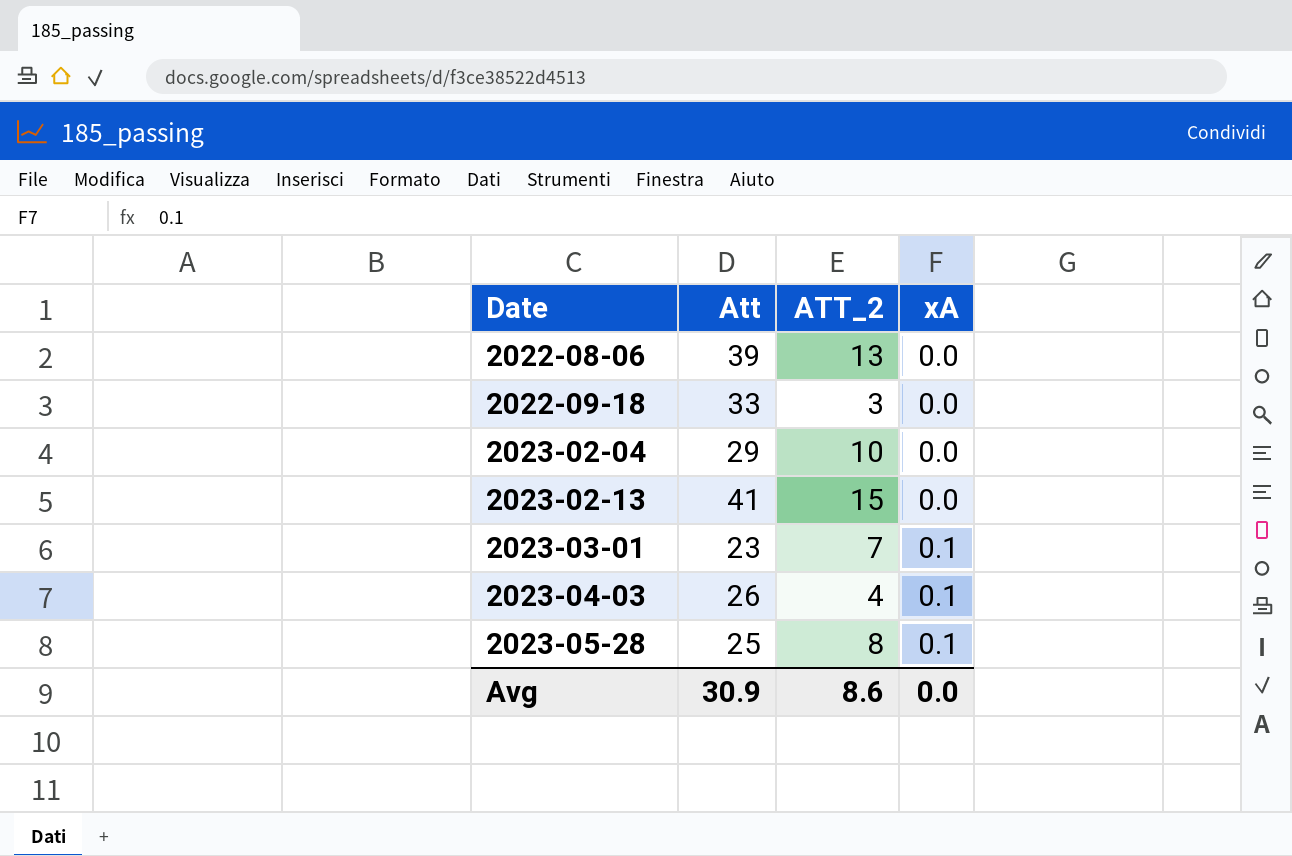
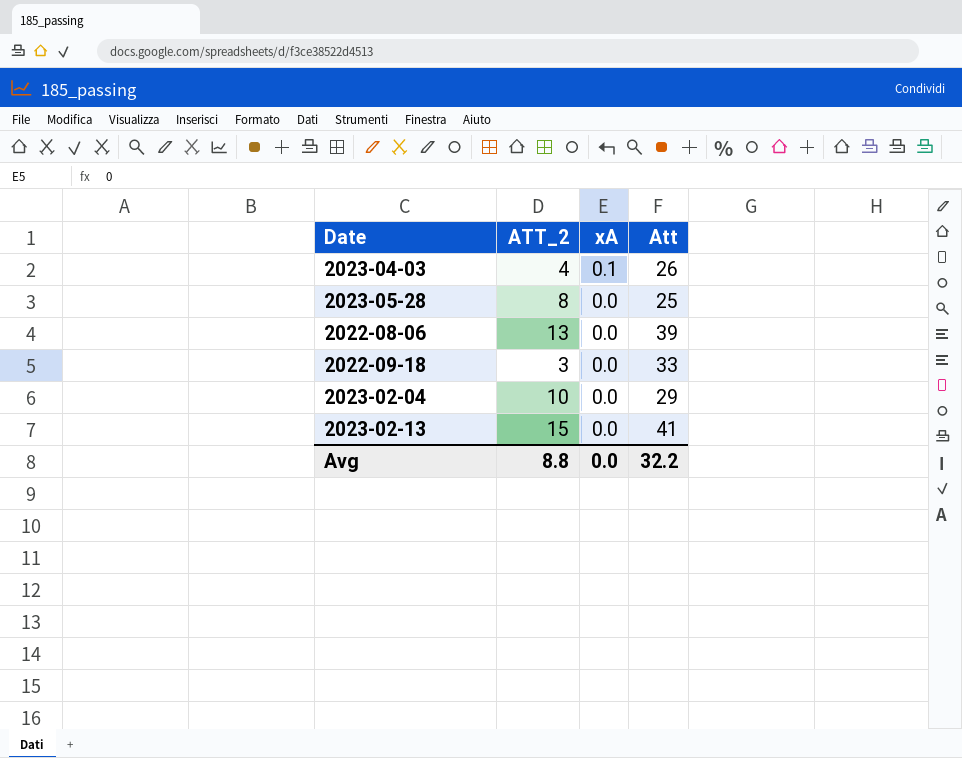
row order: Date ascending -> xA descending
column Att | position: 2 -> 4
row 2023-03-01: 23 | 7 | 0.1 -> none
2023-05-28 | xA: 0.1 -> 0.0
Avg | ATT_2: 8.6 -> 8.8
Avg | Att: 30.9 -> 32.2

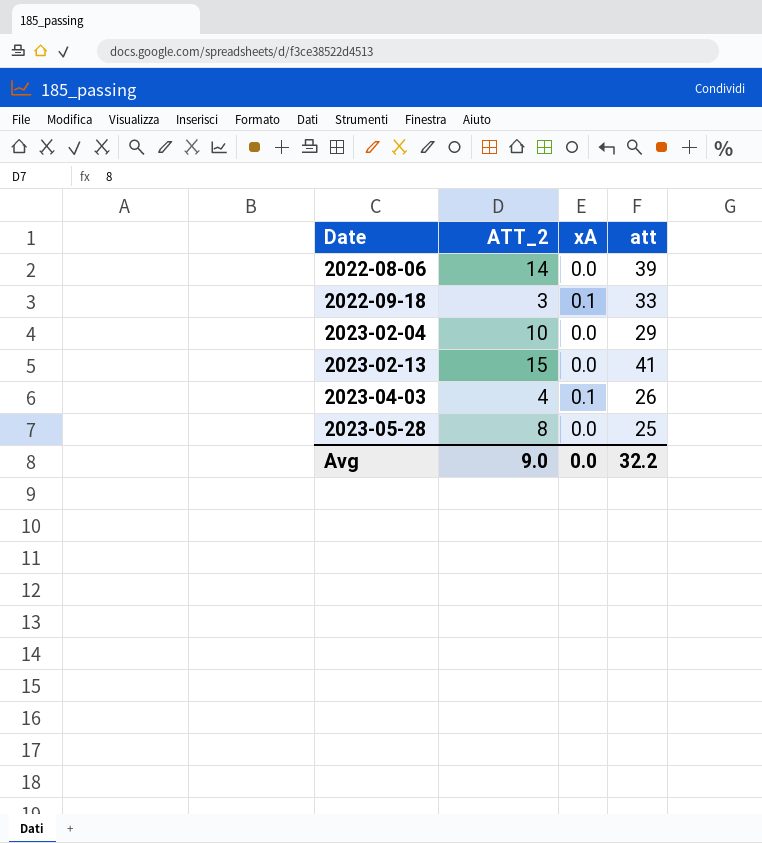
row order: xA descending -> Date ascending
column name: Att -> att
2022-08-06 | ATT_2: 13 -> 14
2022-09-18 | xA: 0.0 -> 0.1
Avg | ATT_2: 8.8 -> 9.0

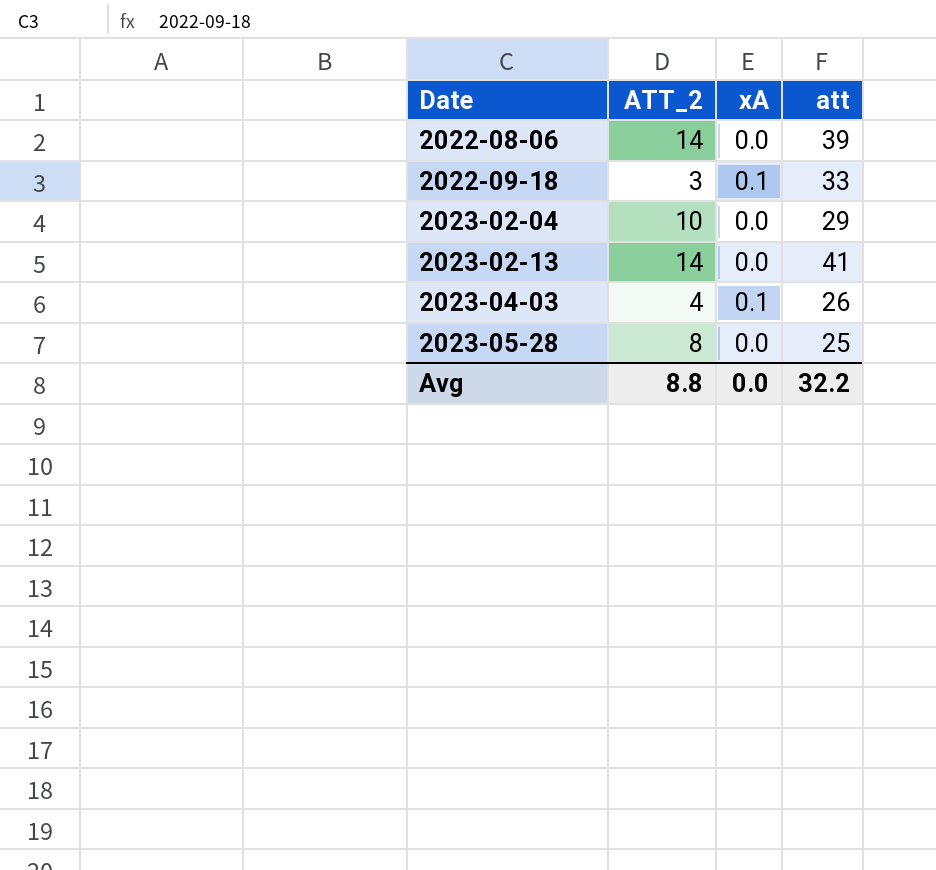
2023-02-13 | ATT_2: 15 -> 14
Avg | ATT_2: 9.0 -> 8.8

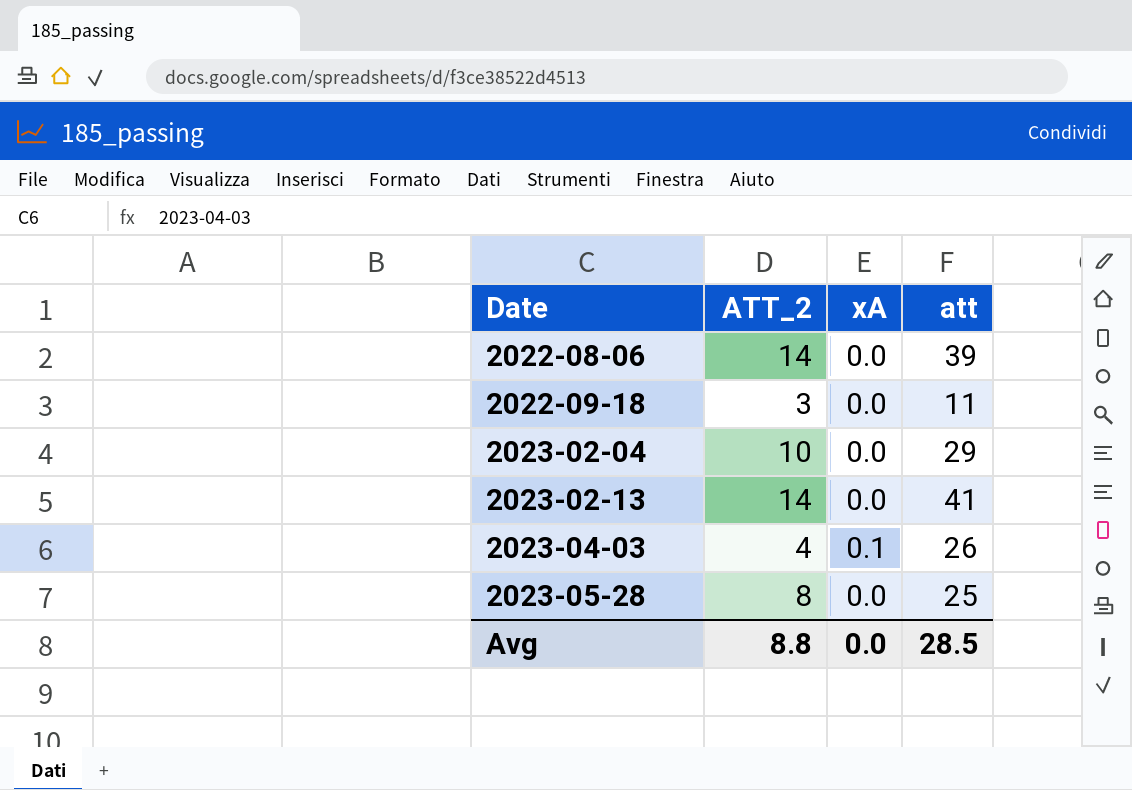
2022-09-18 | xA: 0.1 -> 0.0
2022-09-18 | att: 33 -> 11
Avg | att: 32.2 -> 28.5

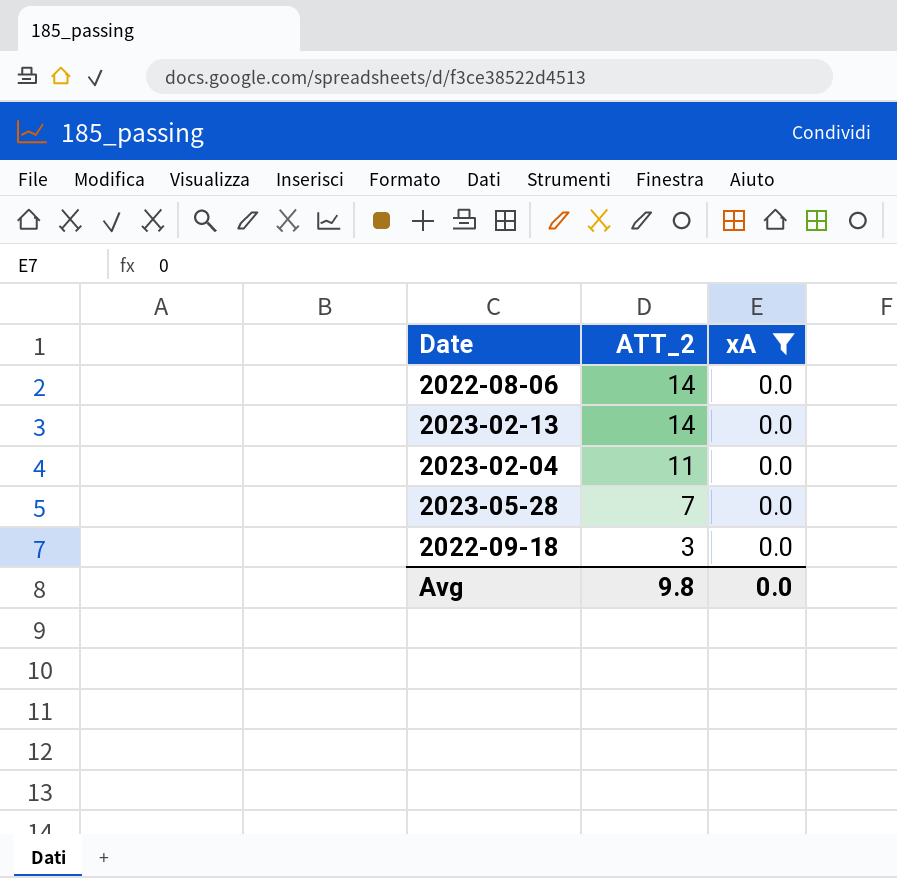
filter: none -> xA = 0.0
row order: Date ascending -> ATT_2 descending
column att | position: 4 -> none
2023-02-04 | ATT_2: 10 -> 11
2023-05-28 | ATT_2: 8 -> 7
Avg | ATT_2: 8.8 -> 9.8

